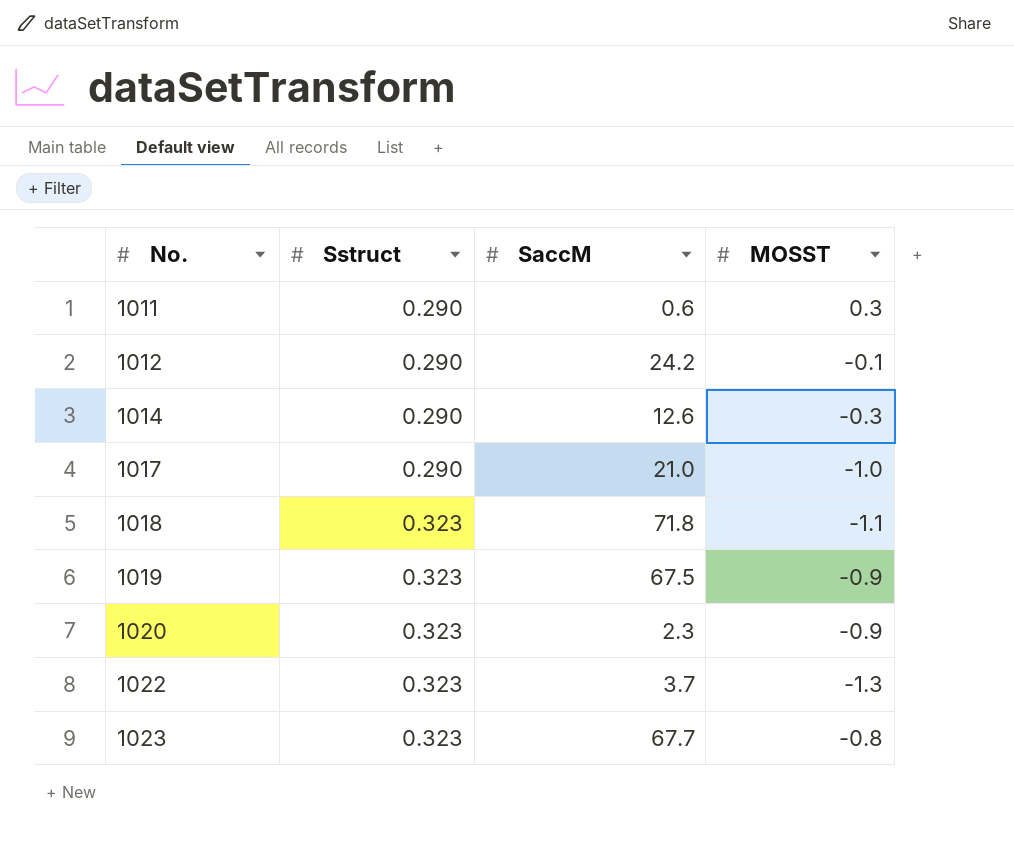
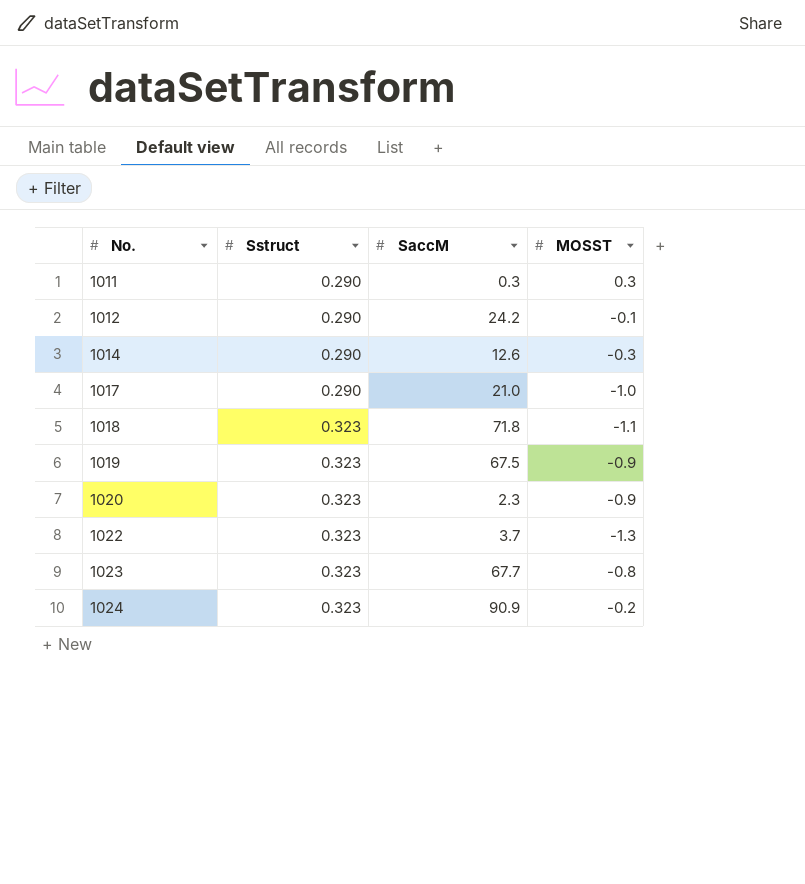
1011 | SaccM: 0.6 -> 0.3
row 1024: none -> 0.323 | 90.9 | -0.2

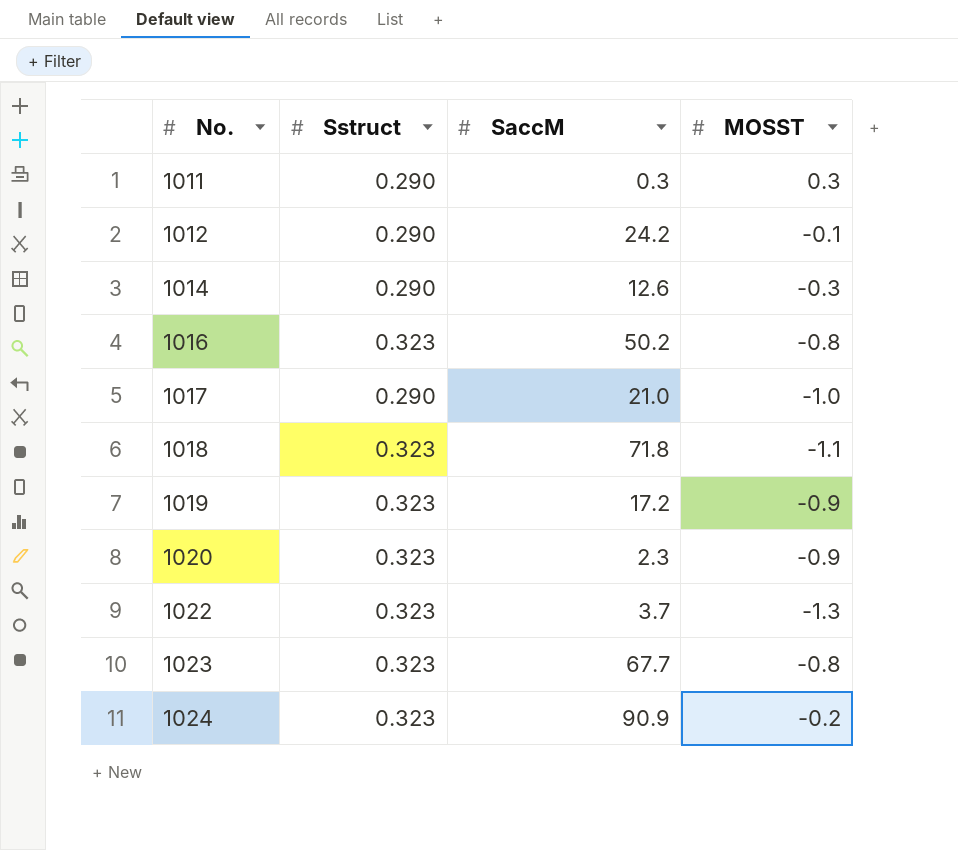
row 1016: none -> 0.323 | 50.2 | -0.8
1019 | SaccM: 67.5 -> 17.2

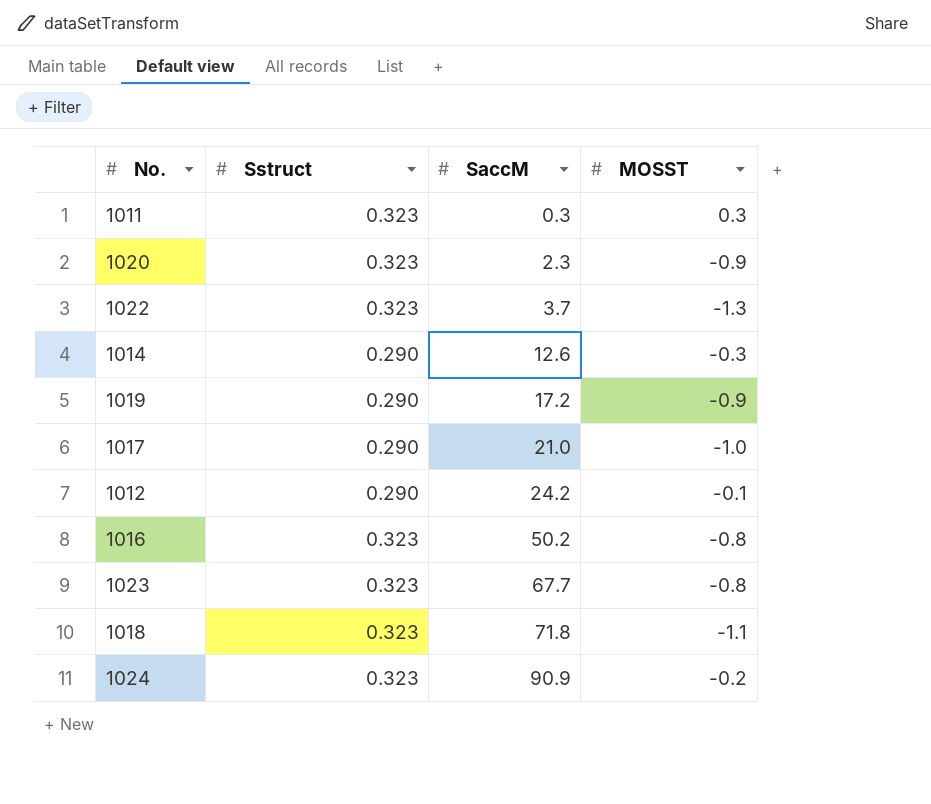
row order: No. ascending -> SaccM ascending
1011 | Sstruct: 0.290 -> 0.323
1019 | Sstruct: 0.323 -> 0.290

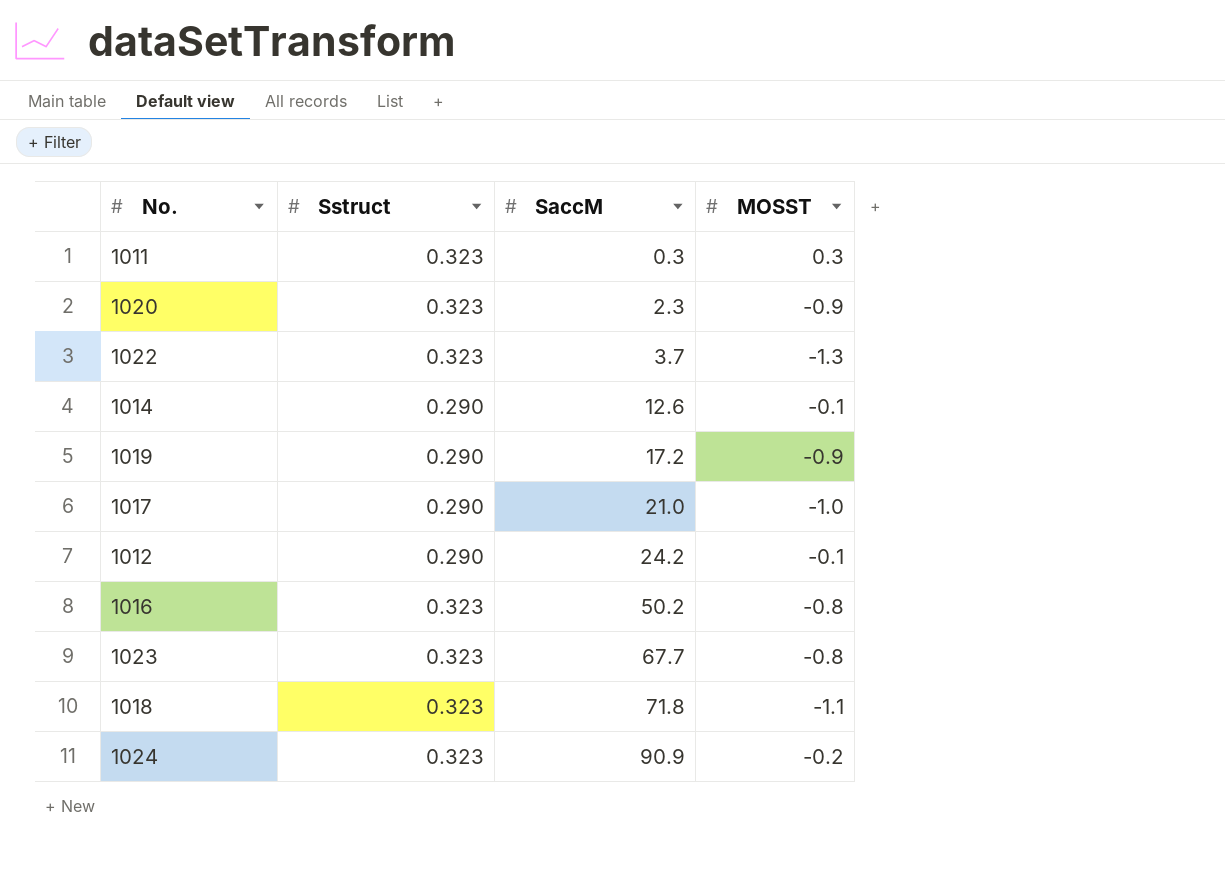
1014 | MOSST: -0.3 -> -0.1

